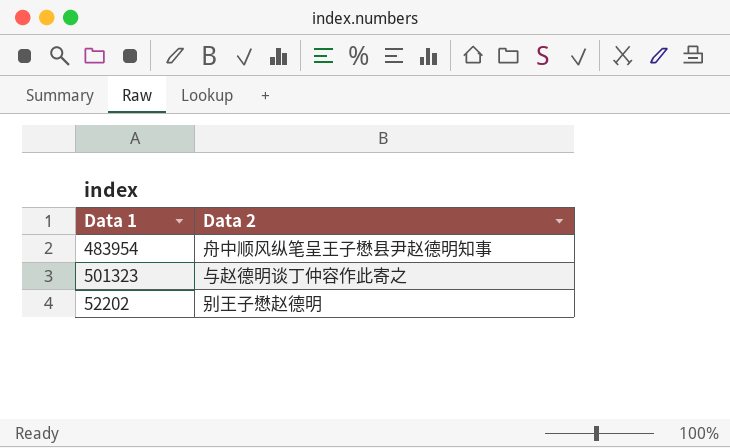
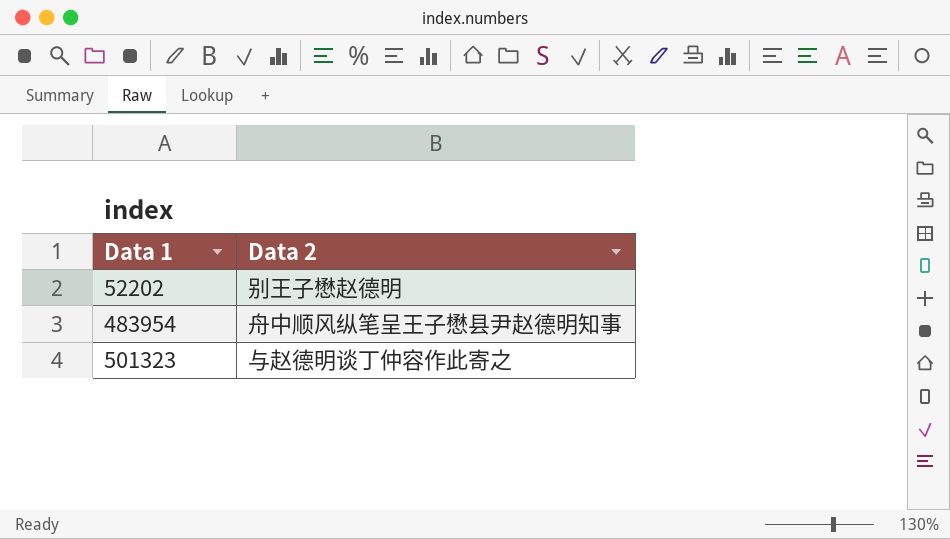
row order: none -> Data 1 ascending

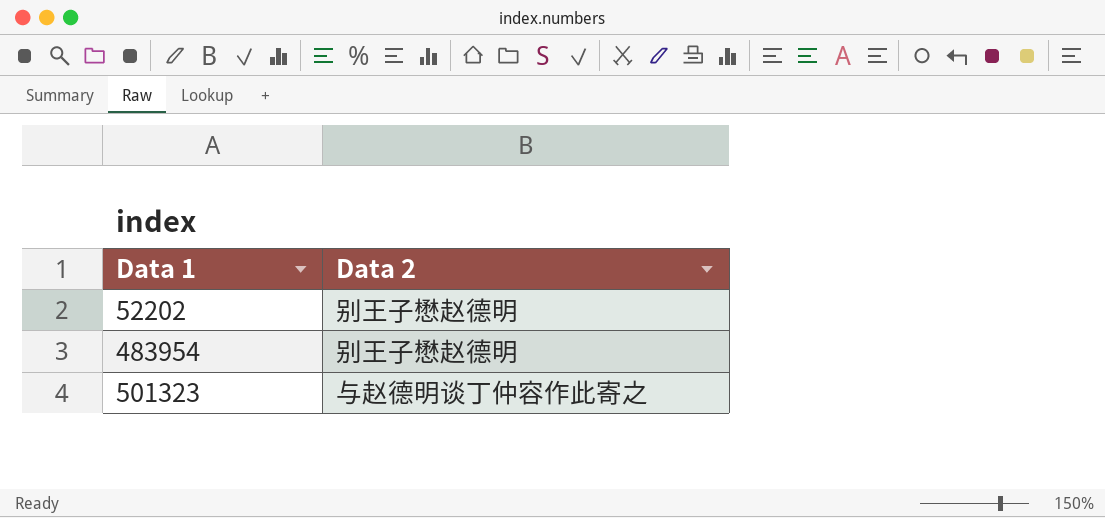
483954 | Data 2: 舟中顺风纵笔呈王子懋县尹赵德明知事 -> 别王子懋赵德明

